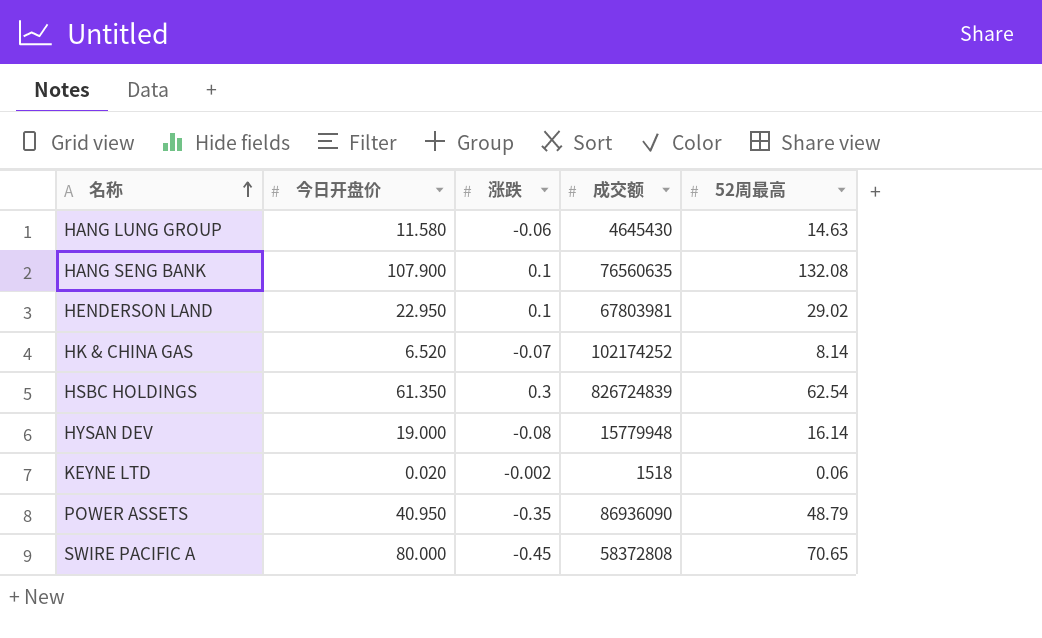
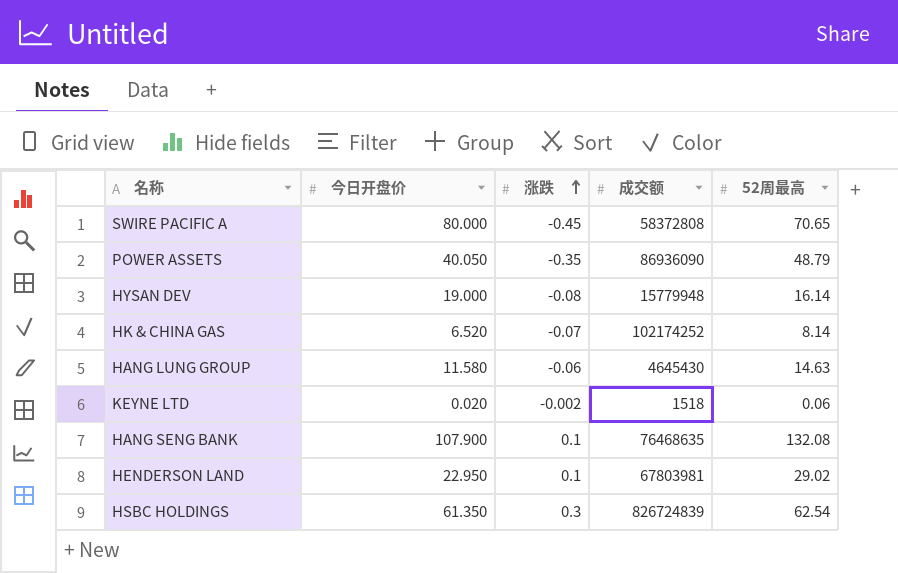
row order: 名称 ascending -> 涨跌 ascending
POWER ASSETS | 今日开盘价: 40.950 -> 40.050
HANG SENG BANK | 成交额: 76560635 -> 76468635

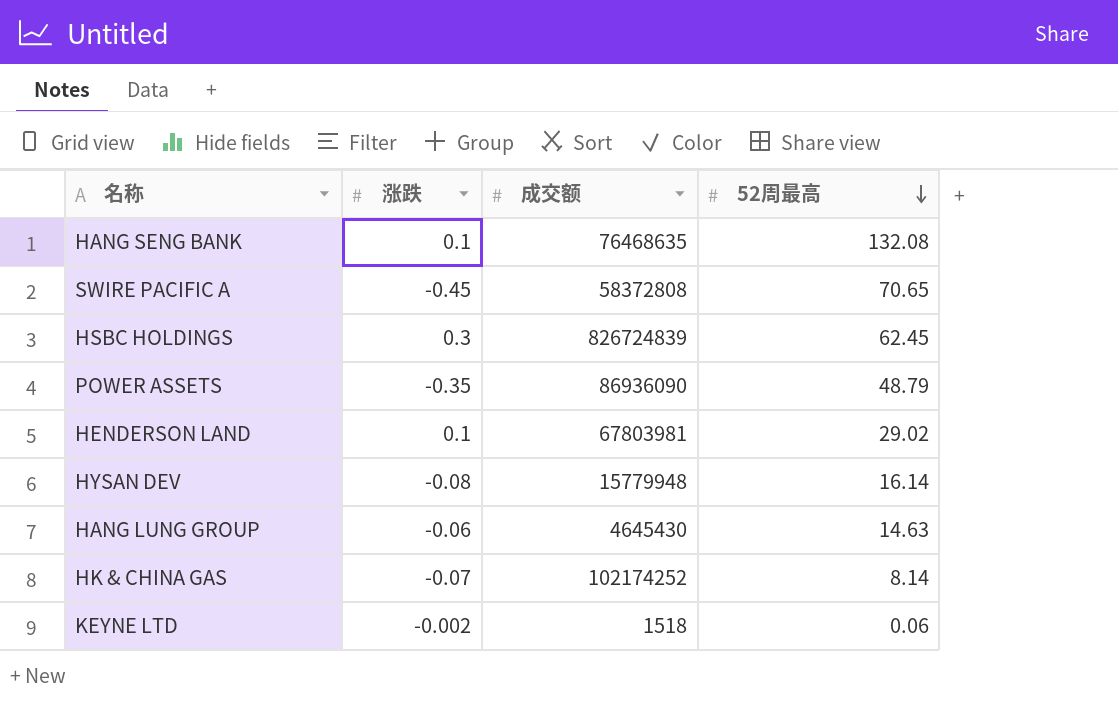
row order: 涨跌 ascending -> 52周最高 descending
column 今日开盘价 | position: 2 -> none
HSBC HOLDINGS | 52周最高: 62.54 -> 62.45

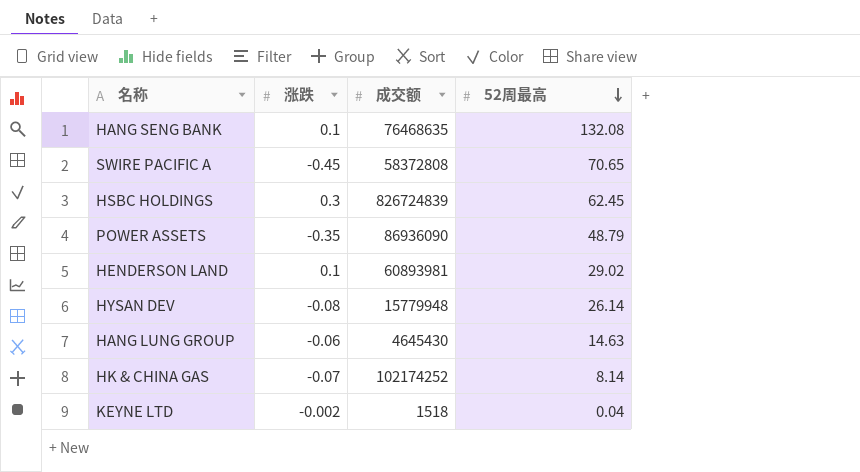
HENDERSON LAND | 成交额: 67803981 -> 60893981
HYSAN DEV | 52周最高: 16.14 -> 26.14
KEYNE LTD | 52周最高: 0.06 -> 0.04

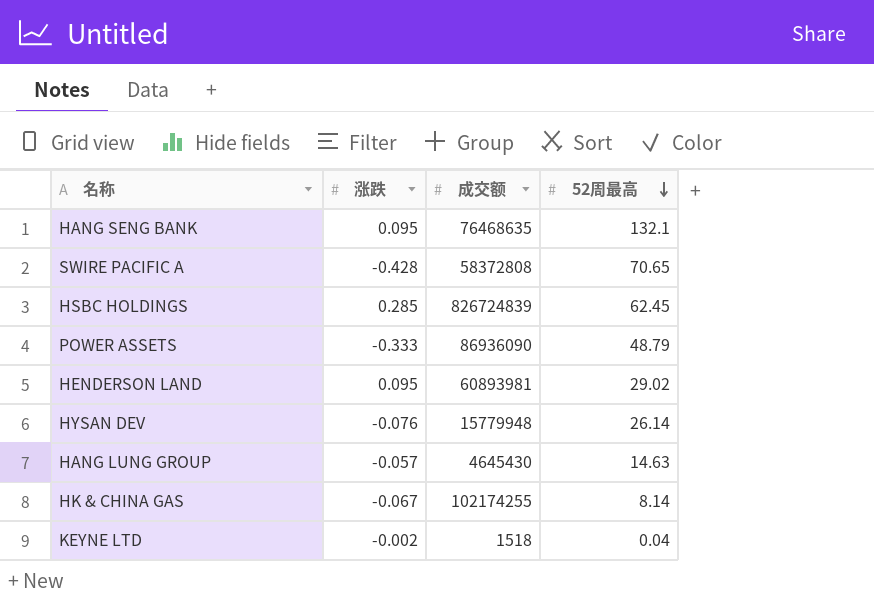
HANG SENG BANK | 涨跌: 0.1 -> 0.095
HANG SENG BANK | 52周最高: 132.08 -> 132.1
SWIRE PACIFIC A | 涨跌: -0.45 -> -0.428
HSBC HOLDINGS | 涨跌: 0.3 -> 0.285
POWER ASSETS | 涨跌: -0.35 -> -0.333
HENDERSON LAND | 涨跌: 0.1 -> 0.095
HYSAN DEV | 涨跌: -0.08 -> -0.076
HANG LUNG GROUP | 涨跌: -0.06 -> -0.057
HK & CHINA GAS | 涨跌: -0.07 -> -0.067
HK & CHINA GAS | 成交额: 102174252 -> 102174255

